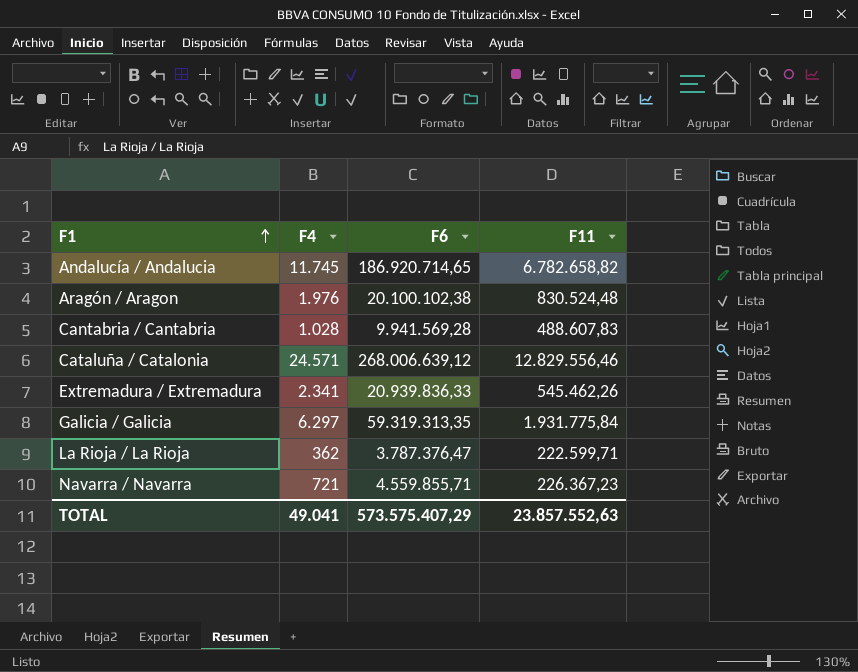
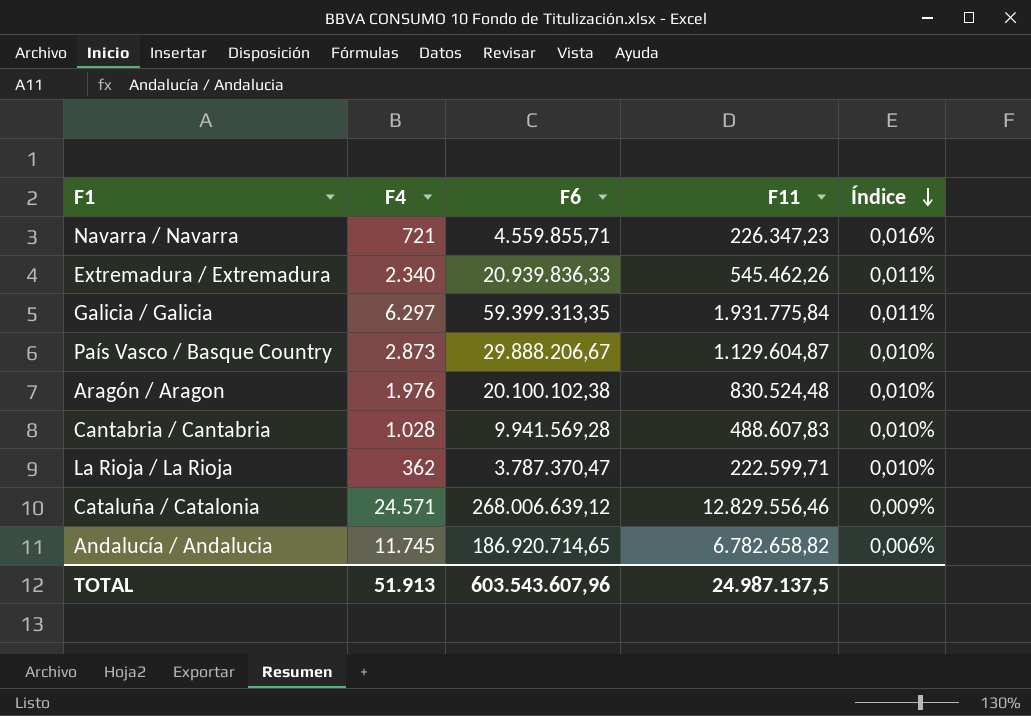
row order: F1 ascending -> Índice descending
column Índice | formula: none -> [F4] / [F6]
Navarra / Navarra | F11: 226.367,23 -> 226.347,23
Extremadura / Extremadura | F4: 2.341 -> 2.340
Galicia / Galicia | F6: 59.319.313,35 -> 59.399.313,35
row País Vasco / Basque Country: none -> 2.873 | 29.888.206,67 | 1.129.604,87 | 0,010%
La Rioja / La Rioja | F6: 3.787.376,47 -> 3.787.370,47
TOTAL | F4: 49.041 -> 51.913
TOTAL | F6: 573.575.407,29 -> 603.543.607,96
TOTAL | F11: 23.857.552,63 -> 24.987.137,5

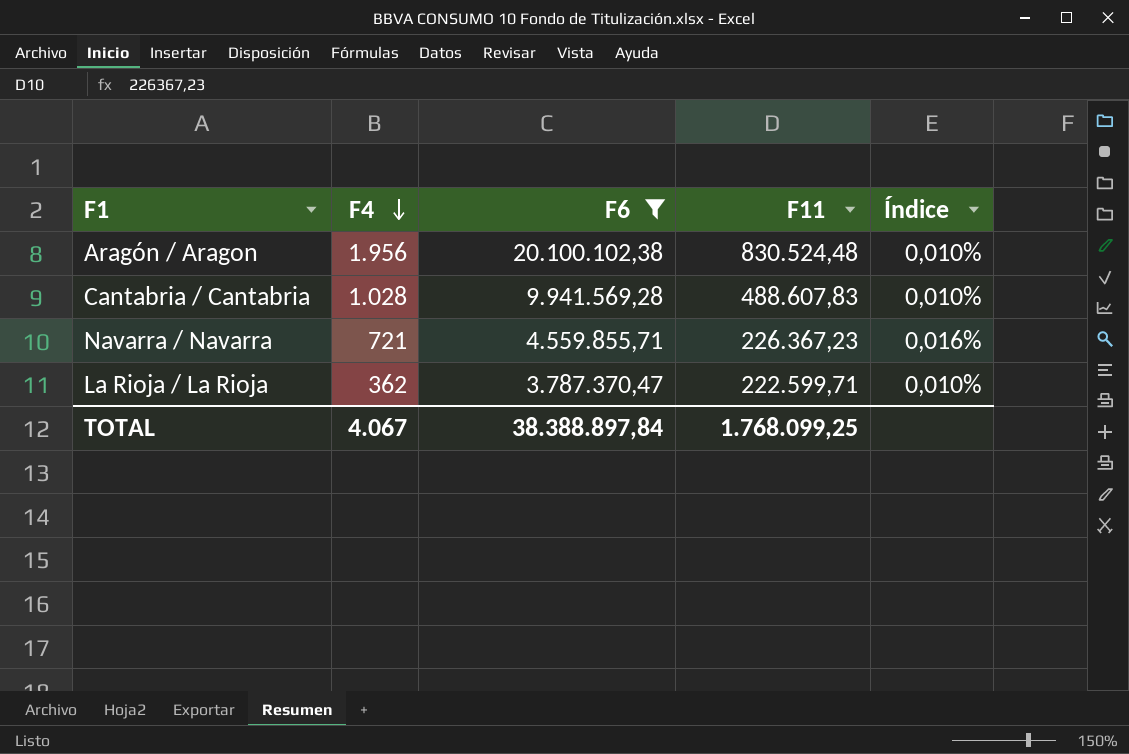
filter: none -> F6 <= 20.100.102,38
row order: Índice descending -> F4 descending
Aragón / Aragon | F4: 1.976 -> 1.956
Navarra / Navarra | F11: 226.347,23 -> 226.367,23
TOTAL | F4: 51.913 -> 4.067
TOTAL | F6: 603.543.607,96 -> 38.388.897,84
TOTAL | F11: 24.987.137,5 -> 1.768.099,25

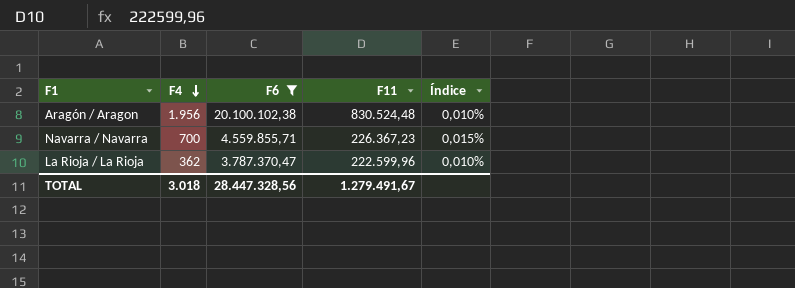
row Cantabria / Cantabria: 1.028 | 9.941.569,28 | 488.607,83 | 0,010% -> none
Navarra / Navarra | F4: 721 -> 700
Navarra / Navarra | Índice: 0,016% -> 0,015%
La Rioja / La Rioja | F11: 222.599,71 -> 222.599,96
TOTAL | F4: 4.067 -> 3.018
TOTAL | F6: 38.388.897,84 -> 28.447.328,56
TOTAL | F11: 1.768.099,25 -> 1.279.491,67

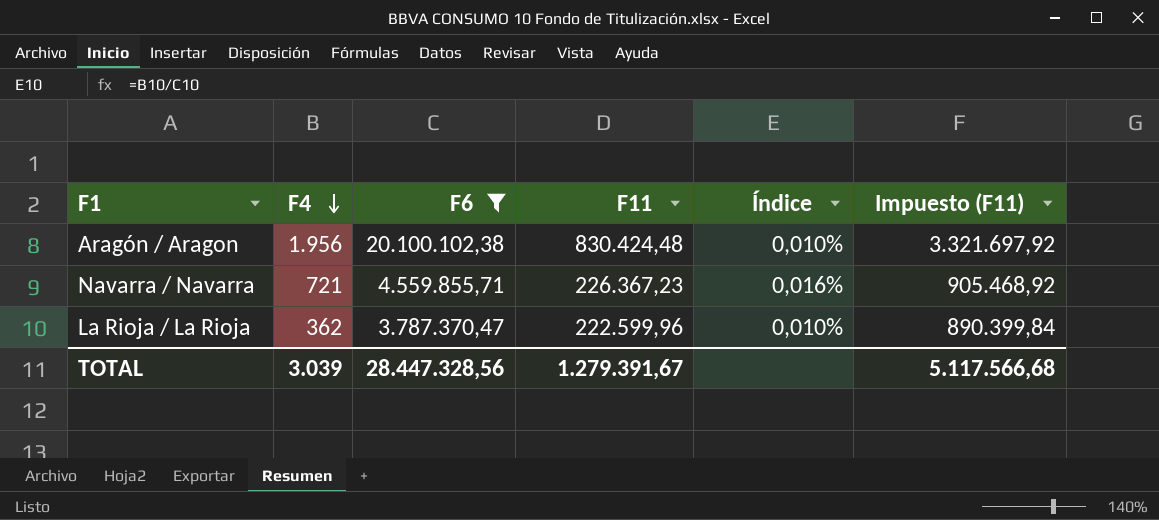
column Impuesto (F11) | formula: none -> [F11] * 4
Aragón / Aragon | F11: 830.524,48 -> 830.424,48
Navarra / Navarra | F4: 700 -> 721
Navarra / Navarra | Índice: 0,015% -> 0,016%
TOTAL | F4: 3.018 -> 3.039
TOTAL | F11: 1.279.491,67 -> 1.279.391,67

